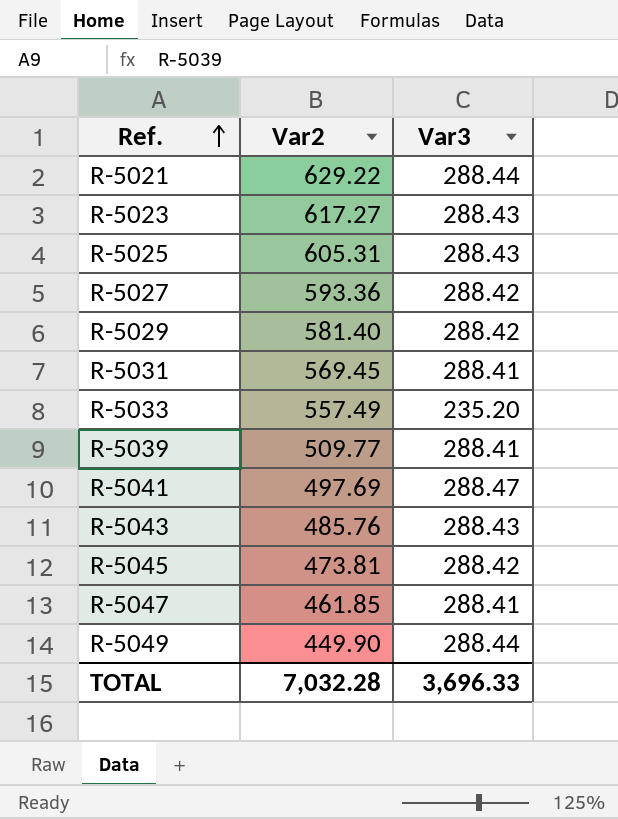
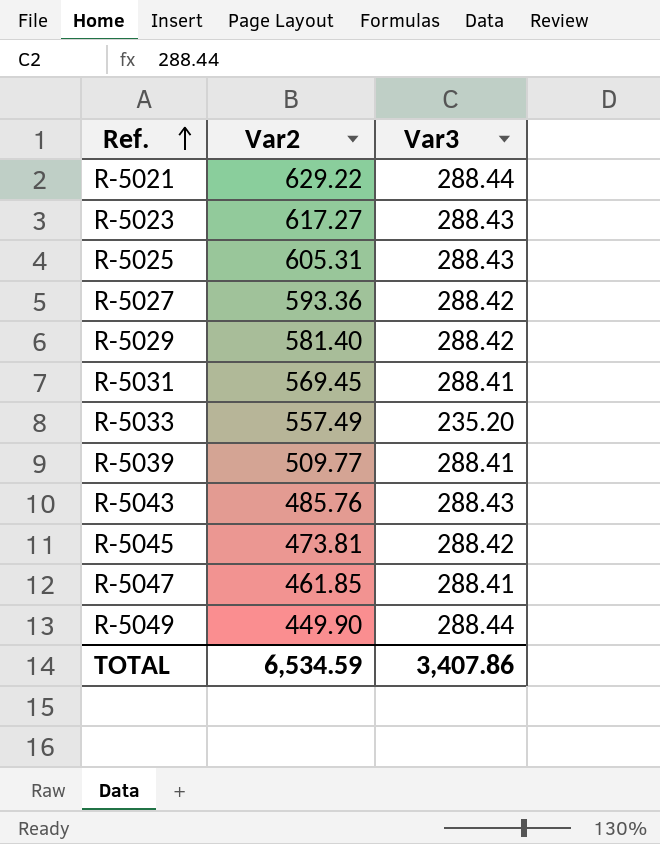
row R-5041: 497.69 | 288.47 -> none
TOTAL | Var2: 7,032.28 -> 6,534.59
TOTAL | Var3: 3,696.33 -> 3,407.86

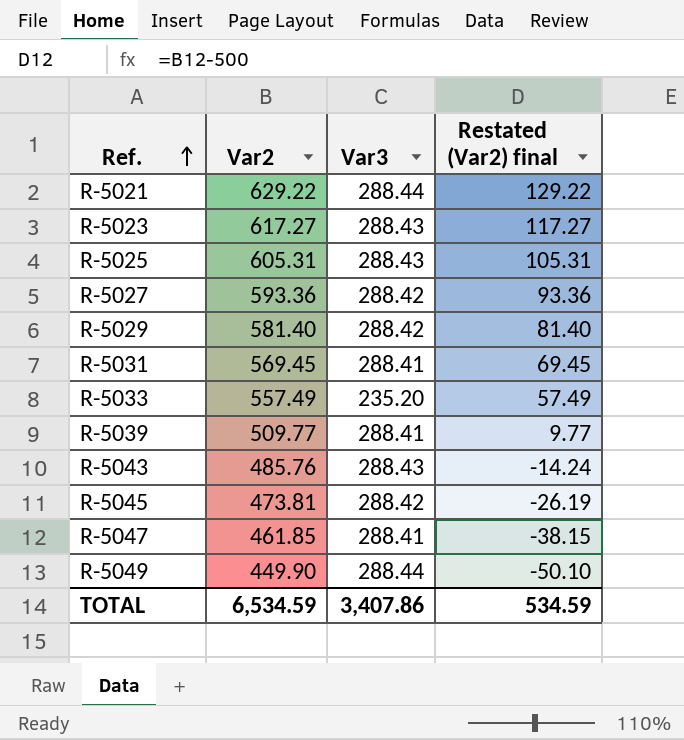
column Restated (Var2) final | formula: none -> [Var2] - 500

